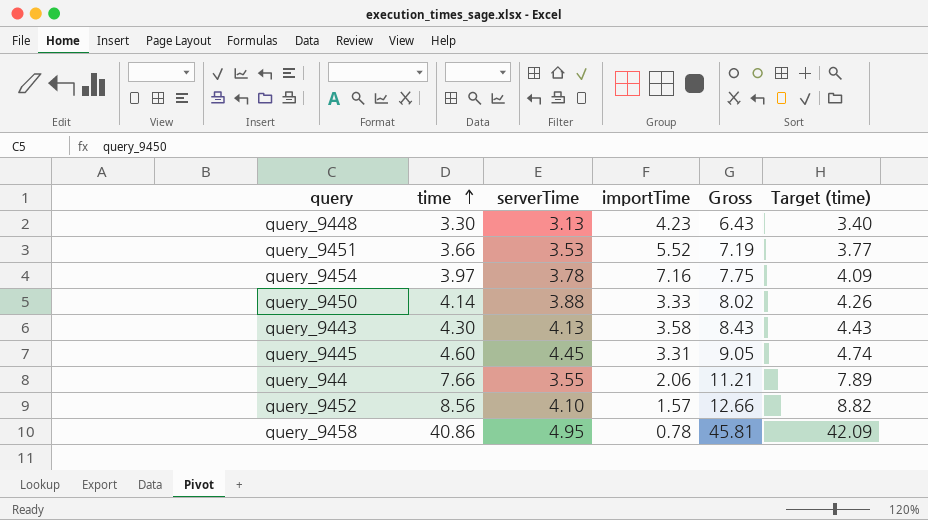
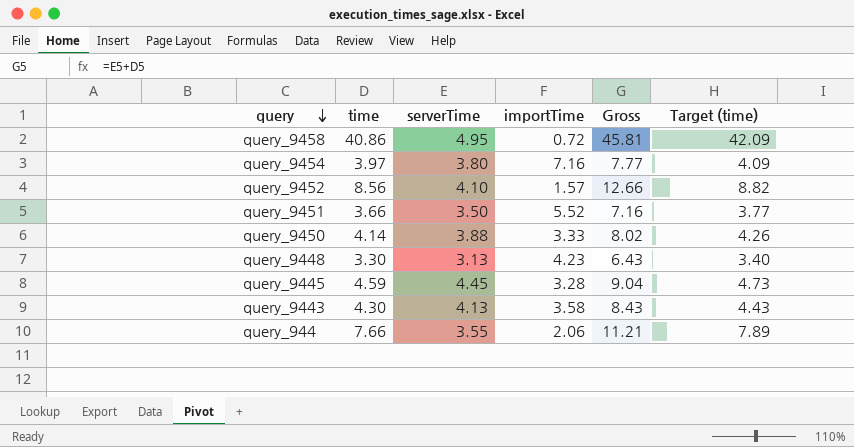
row order: time ascending -> query descending
query_9458 | importTime: 0.78 -> 0.72
query_9454 | serverTime: 3.78 -> 3.80
query_9454 | Gross: 7.75 -> 7.77
query_9451 | serverTime: 3.53 -> 3.50
query_9451 | Gross: 7.19 -> 7.16
query_9445 | time: 4.60 -> 4.59
query_9445 | importTime: 3.31 -> 3.28
query_9445 | Gross: 9.05 -> 9.04
query_9445 | Target (time): 4.74 -> 4.73

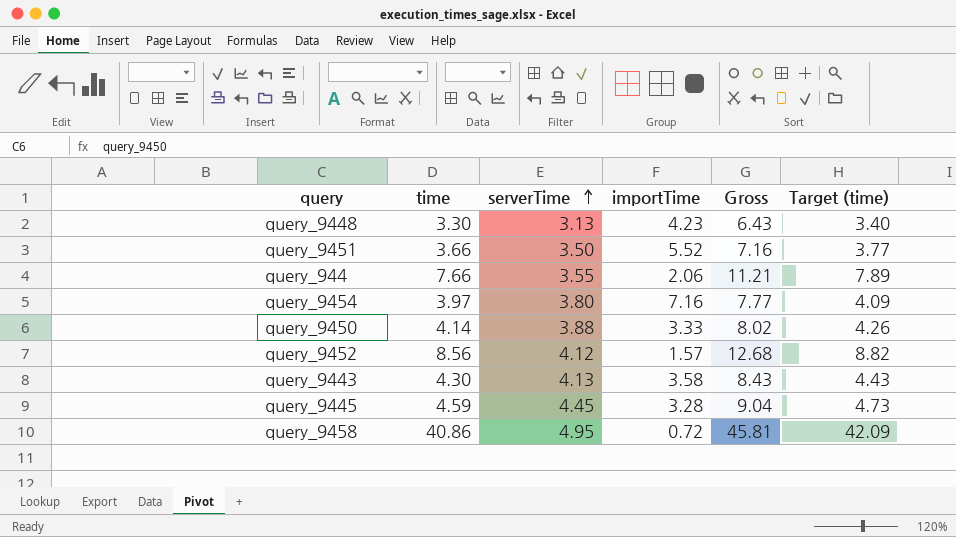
row order: query descending -> serverTime ascending
query_9452 | serverTime: 4.10 -> 4.12
query_9452 | Gross: 12.66 -> 12.68

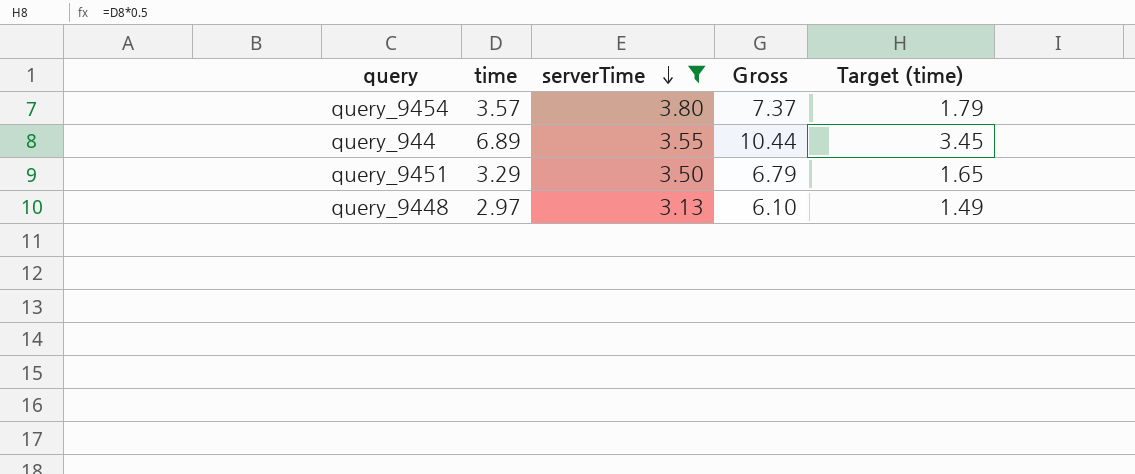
filter: none -> serverTime <= 3.80
row order: serverTime ascending -> serverTime descending
column importTime | position: 4 -> none
column Target (time) | formula: [time] * 1.03 -> [time] * 0.5
query_9454 | time: 3.97 -> 3.57
query_9454 | Gross: 7.77 -> 7.37
query_944 | time: 7.66 -> 6.89
query_944 | Gross: 11.21 -> 10.44
query_9451 | time: 3.66 -> 3.29
query_9451 | Gross: 7.16 -> 6.79
query_9448 | time: 3.30 -> 2.97
query_9448 | Gross: 6.43 -> 6.10

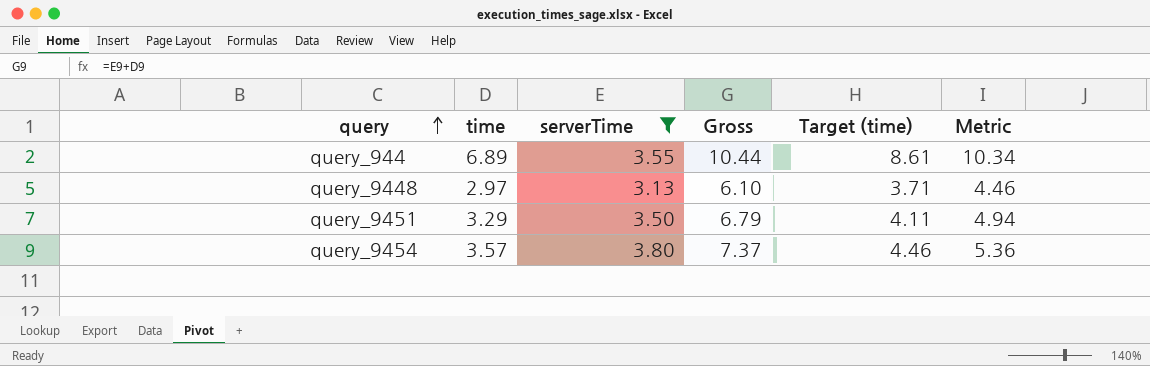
row order: serverTime descending -> query ascending
column Target (time) | formula: [time] * 0.5 -> [time] * 1.25
column Metric | formula: none -> [time] * 1.5

